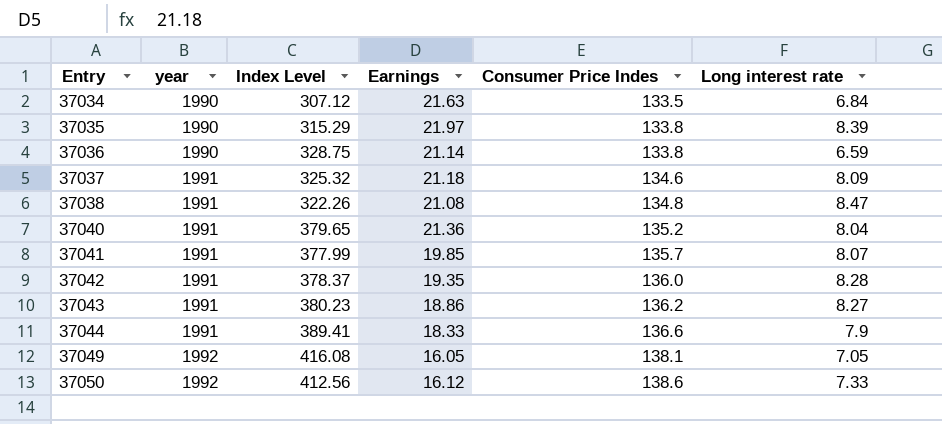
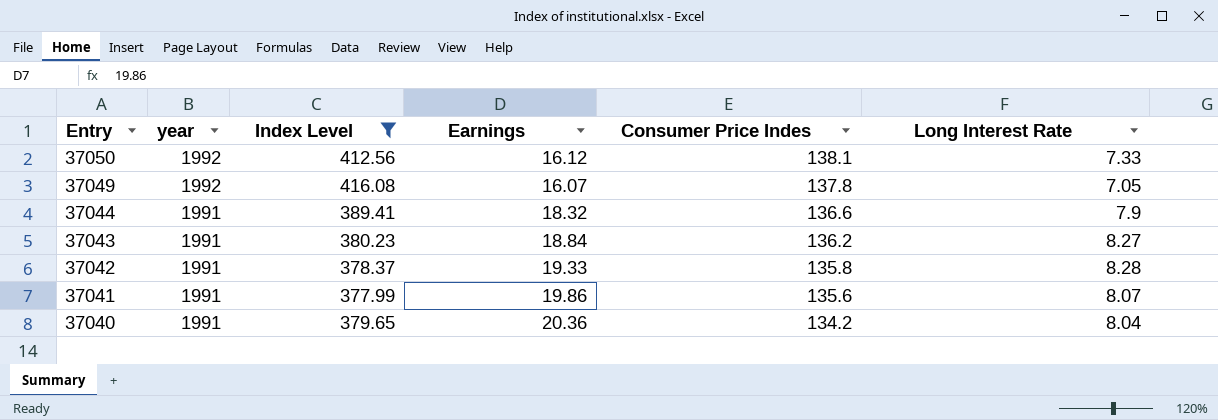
filter: none -> Index Level >= 377.99
row order: Entry ascending -> Entry descending
column name: Long interest rate -> Long Interest Rate
37050 | Consumer Price Indes: 138.6 -> 138.1
37049 | Earnings: 16.05 -> 16.07
37049 | Consumer Price Indes: 138.1 -> 137.8
37044 | Earnings: 18.33 -> 18.32
37043 | Earnings: 18.86 -> 18.84
37042 | Earnings: 19.35 -> 19.33
37042 | Consumer Price Indes: 136.0 -> 135.8
37041 | Earnings: 19.85 -> 19.86
37041 | Consumer Price Indes: 135.7 -> 135.6
37040 | Earnings: 21.36 -> 20.36
37040 | Consumer Price Indes: 135.2 -> 134.2

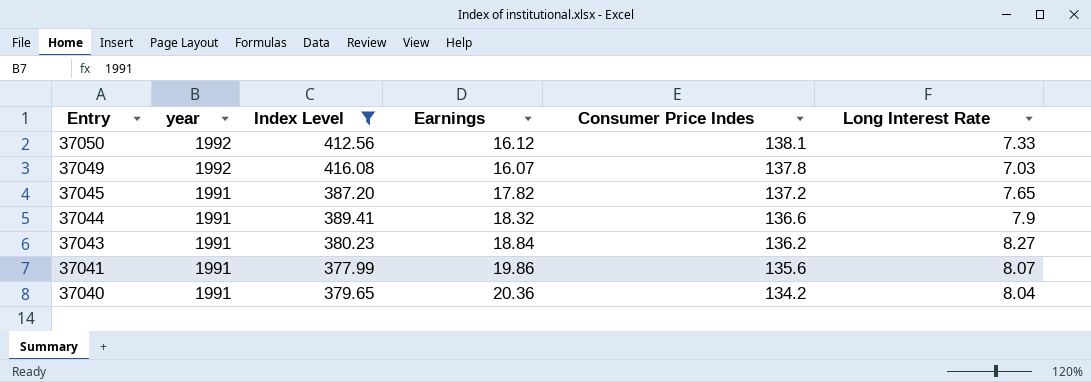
row 37042: 1991 | 378.37 | 19.33 | 135.8 | 8.28 -> none
37049 | Long Interest Rate: 7.05 -> 7.03
row 37045: none -> 1991 | 387.20 | 17.82 | 137.2 | 7.65

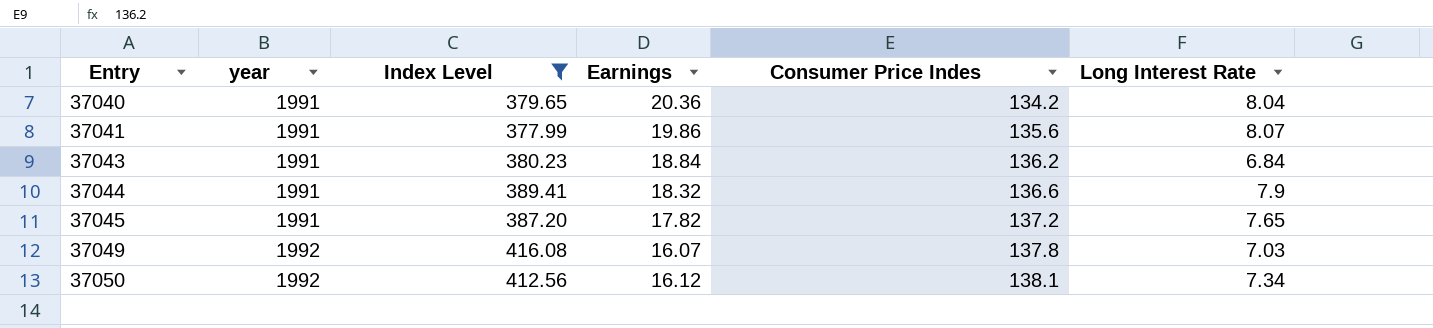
row order: Entry descending -> Entry ascending
37043 | Long Interest Rate: 8.27 -> 6.84
37050 | Long Interest Rate: 7.33 -> 7.34

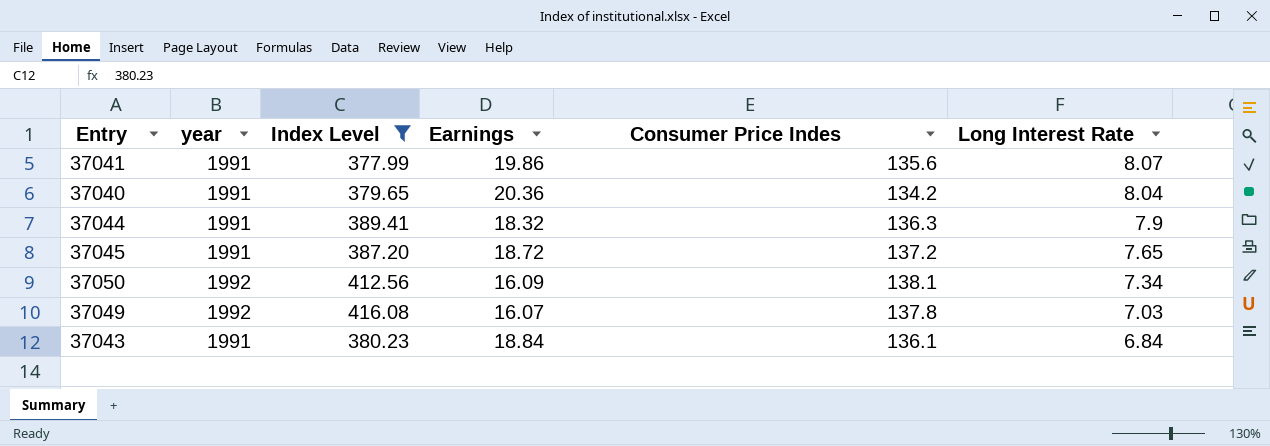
row order: Entry ascending -> Long Interest Rate descending
37044 | Consumer Price Indes: 136.6 -> 136.3
37045 | Earnings: 17.82 -> 18.72
37050 | Earnings: 16.12 -> 16.09
37043 | Consumer Price Indes: 136.2 -> 136.1

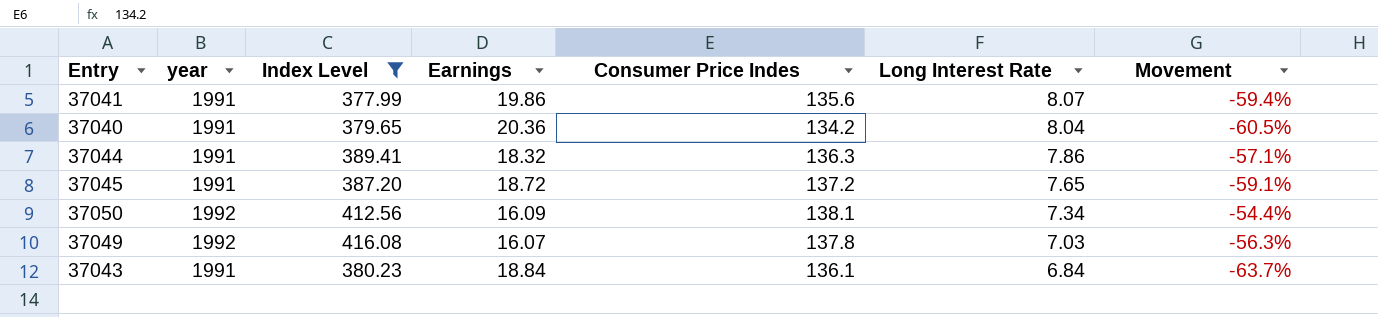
column Movement | formula: none -> ([Long Interest Rate] - [Earnings]) / [Earnings]
37044 | Long Interest Rate: 7.9 -> 7.86

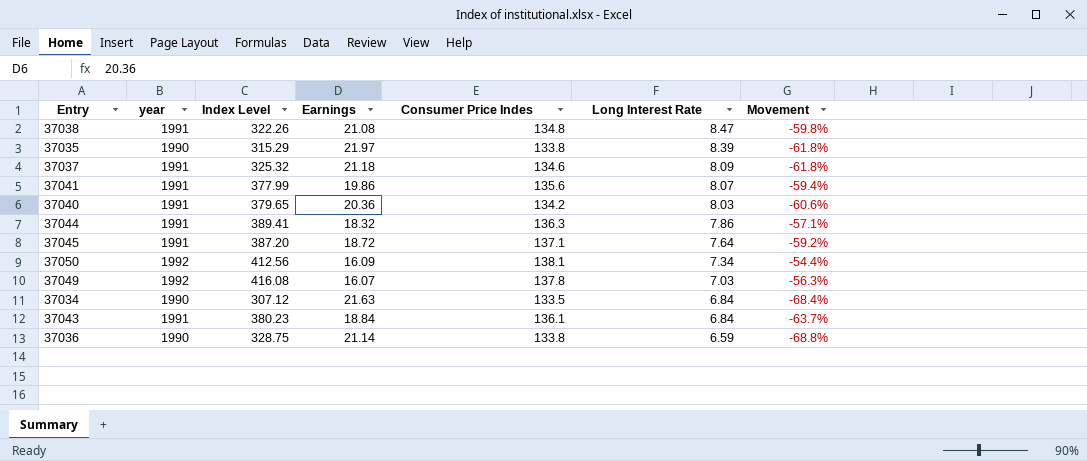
filter: Index Level >= 377.99 -> none
37040 | Long Interest Rate: 8.04 -> 8.03
37040 | Movement: -60.5% -> -60.6%
37045 | Consumer Price Indes: 137.2 -> 137.1
37045 | Long Interest Rate: 7.65 -> 7.64
37045 | Movement: -59.1% -> -59.2%

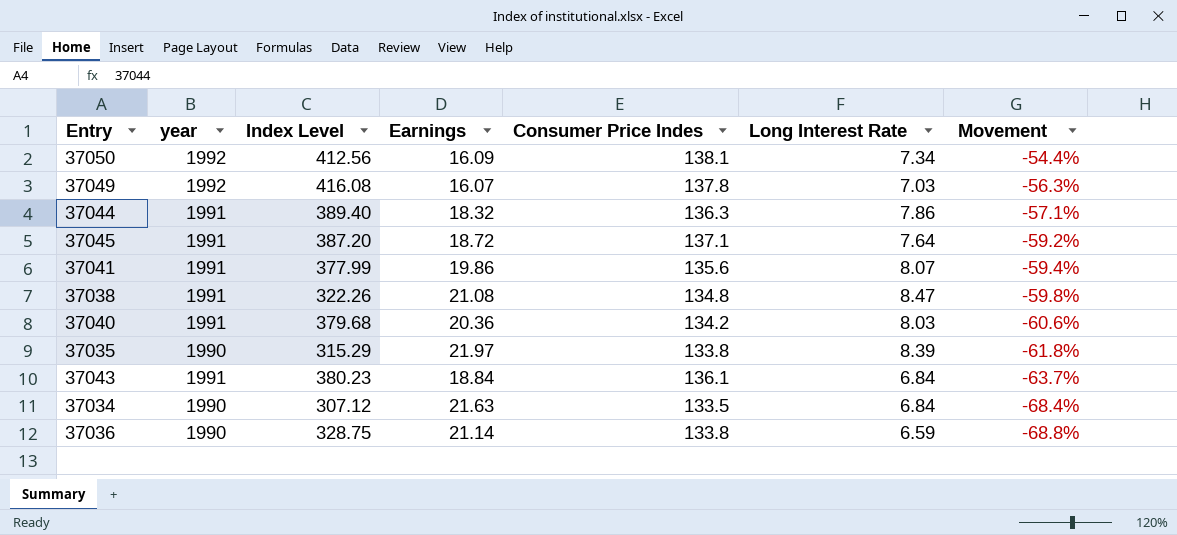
row order: Long Interest Rate descending -> Movement descending
row 37037: 1991 | 325.32 | 21.18 | 134.6 | 8.09 | -61.8% -> none
37044 | Index Level: 389.41 -> 389.40
37040 | Index Level: 379.65 -> 379.68

